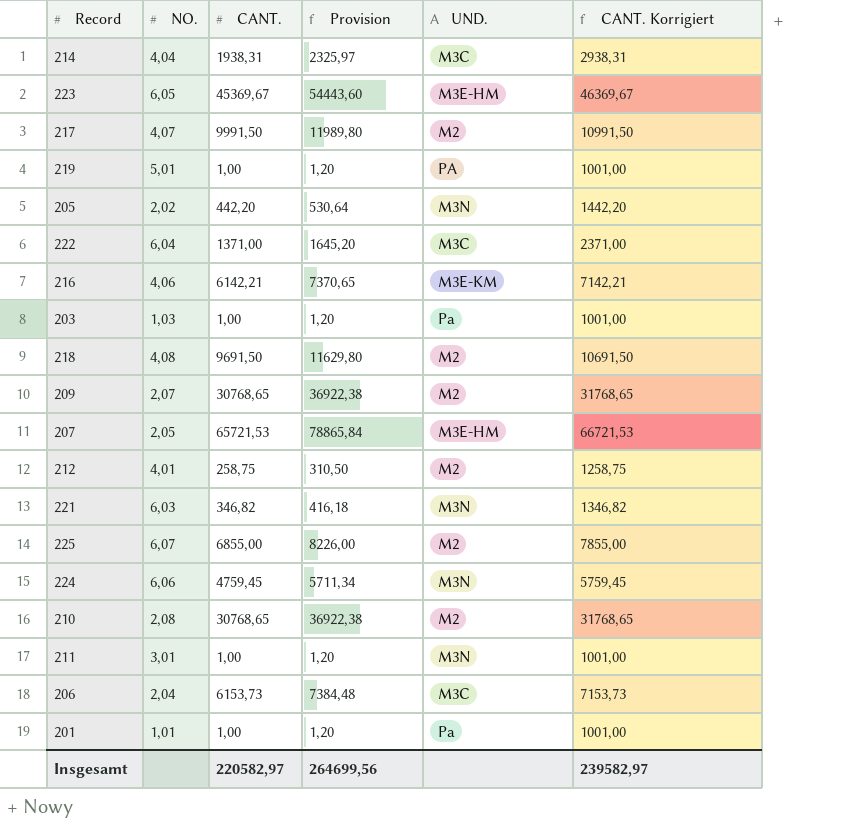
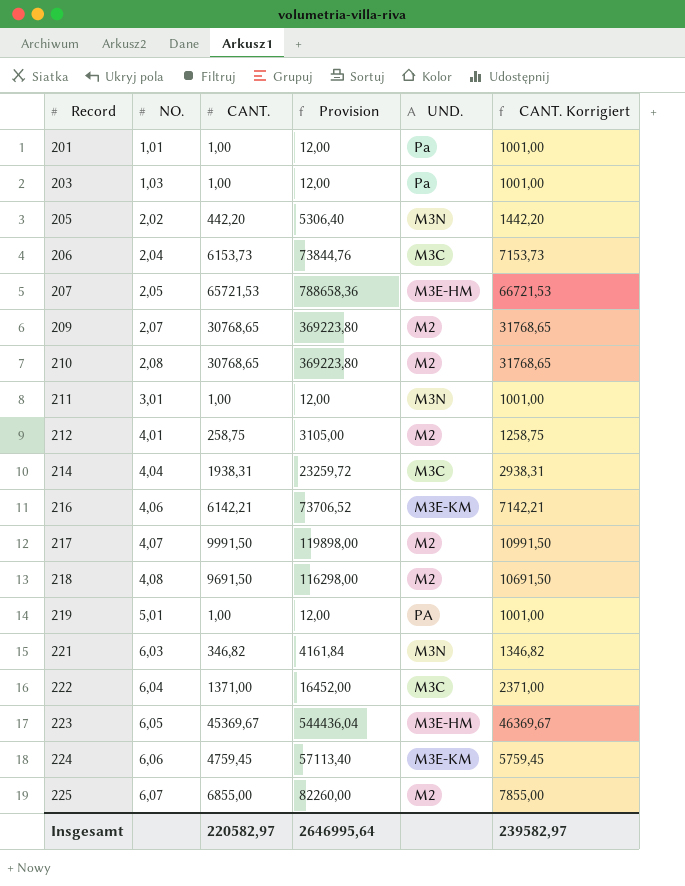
row order: none -> Record ascending
column Provision | formula: [CANT.] * 1,2 -> [CANT.] * 12
224 | UND.: M3N -> M3E-KM
Insgesamt | Provision: 264699,56 -> 2646995,64

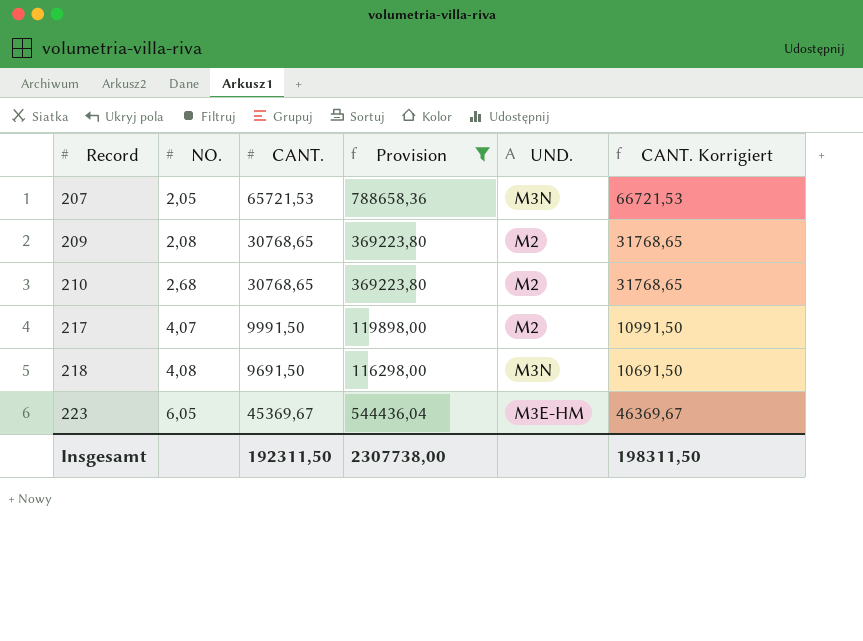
filter: none -> Provision >= 116298,00
207 | UND.: M3E-HM -> M3N
209 | NO.: 2,07 -> 2,08
210 | NO.: 2,08 -> 2,68
218 | UND.: M2 -> M3N
Insgesamt | CANT.: 220582,97 -> 192311,50
Insgesamt | Provision: 2646995,64 -> 2307738,00
Insgesamt | CANT. Korrigiert: 239582,97 -> 198311,50

